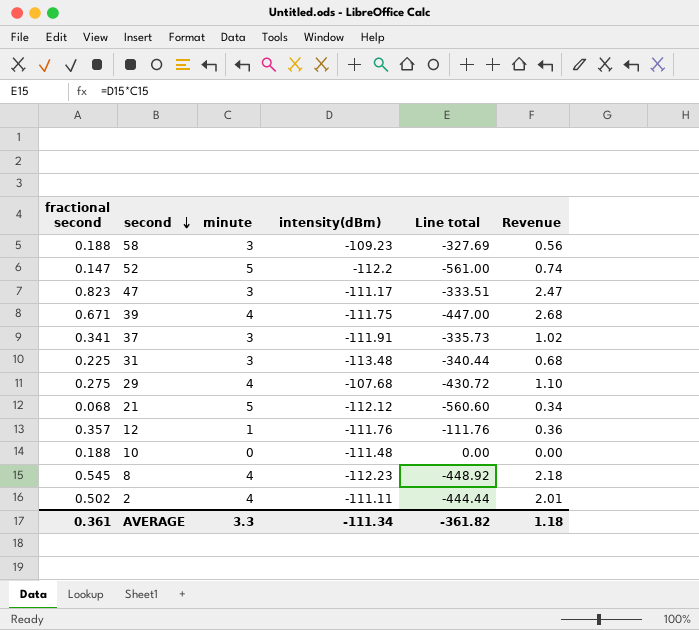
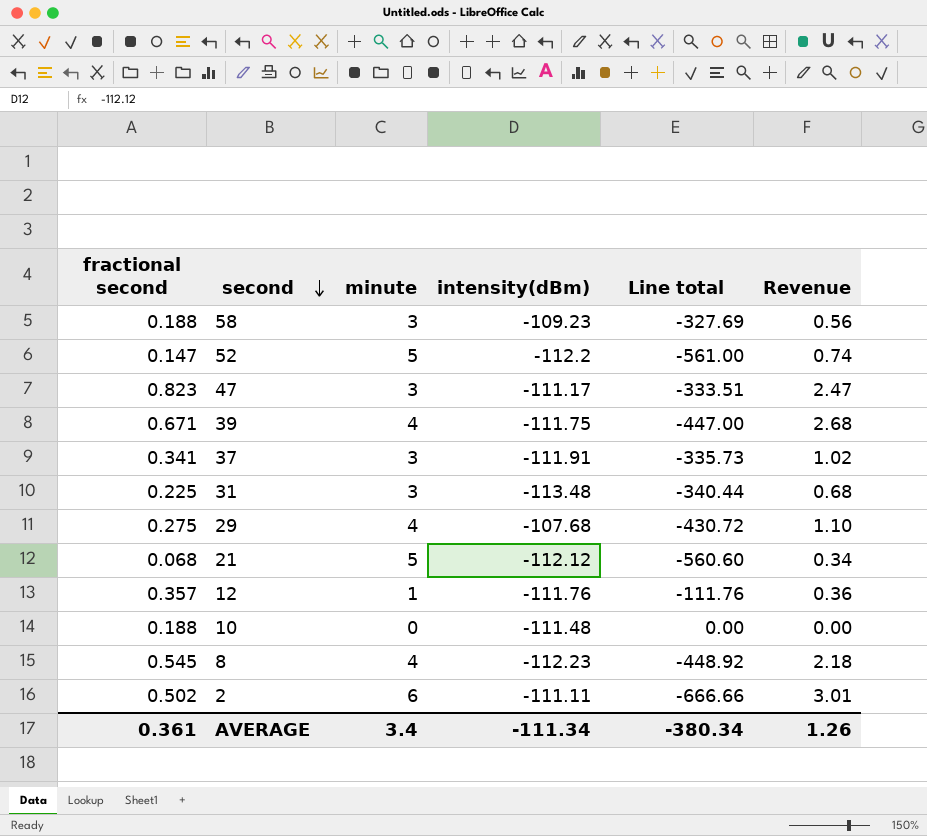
2 | minute: 4 -> 6
2 | Line total: -444.44 -> -666.66
2 | Revenue: 2.01 -> 3.01
AVERAGE | minute: 3.3 -> 3.4
AVERAGE | Line total: -361.82 -> -380.34
AVERAGE | Revenue: 1.18 -> 1.26

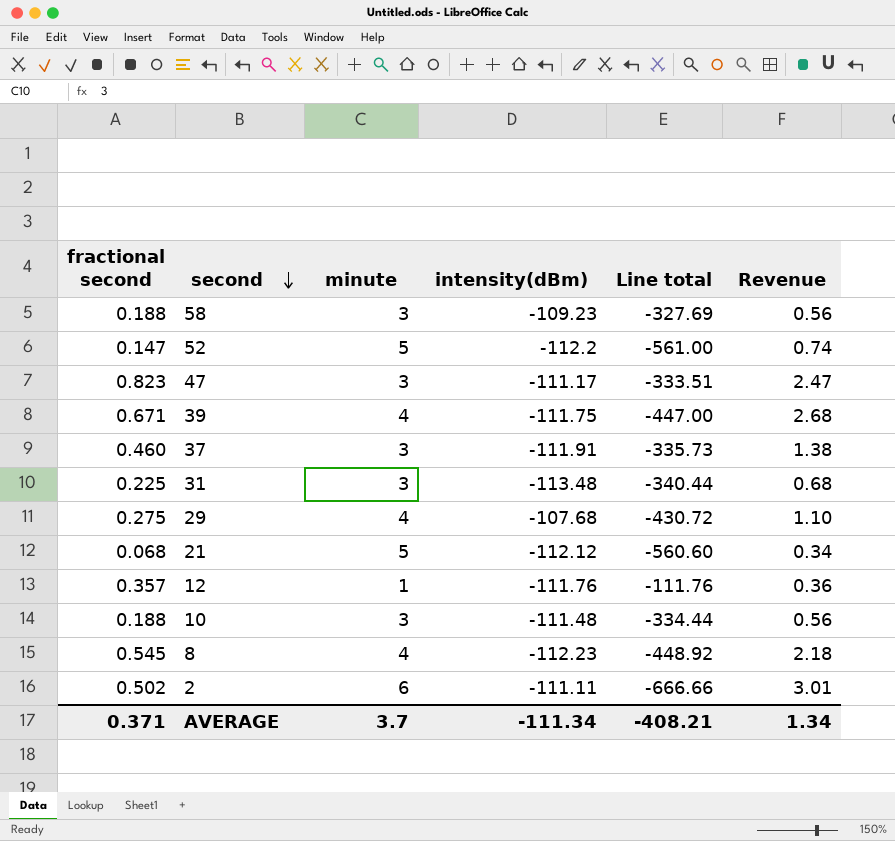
37 | fractional second: 0.341 -> 0.460
37 | Revenue: 1.02 -> 1.38
10 | minute: 0 -> 3
10 | Line total: 0.00 -> -334.44
10 | Revenue: 0.00 -> 0.56
AVERAGE | fractional second: 0.361 -> 0.371
AVERAGE | minute: 3.4 -> 3.7
AVERAGE | Line total: -380.34 -> -408.21
AVERAGE | Revenue: 1.26 -> 1.34

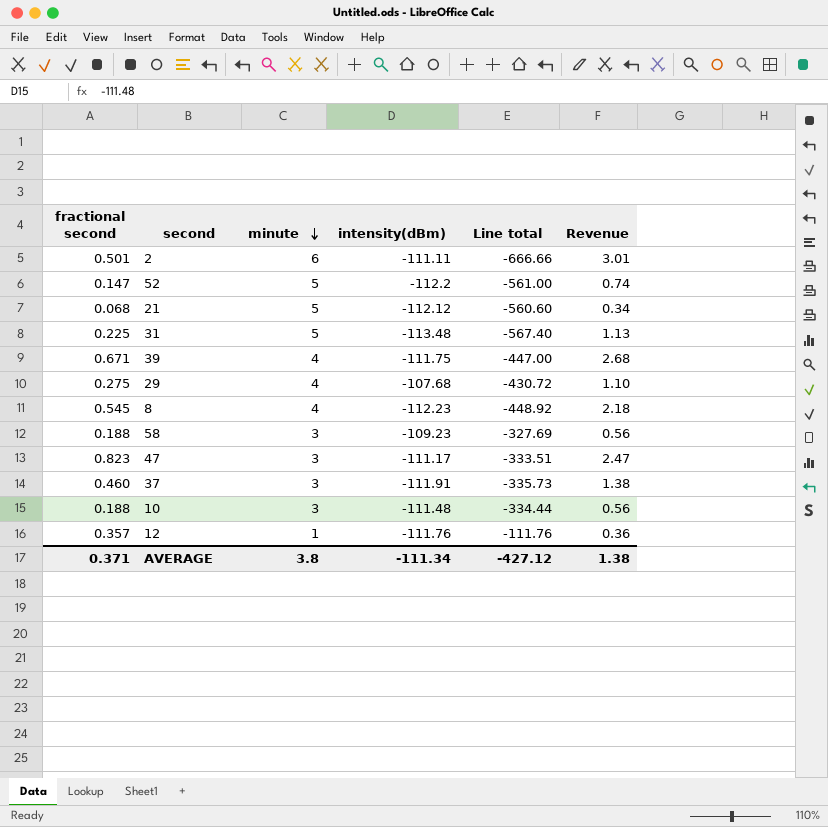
row order: second descending -> minute descending
2 | fractional second: 0.502 -> 0.501
31 | minute: 3 -> 5
31 | Line total: -340.44 -> -567.40
31 | Revenue: 0.68 -> 1.13
AVERAGE | minute: 3.7 -> 3.8
AVERAGE | Line total: -408.21 -> -427.12
AVERAGE | Revenue: 1.34 -> 1.38

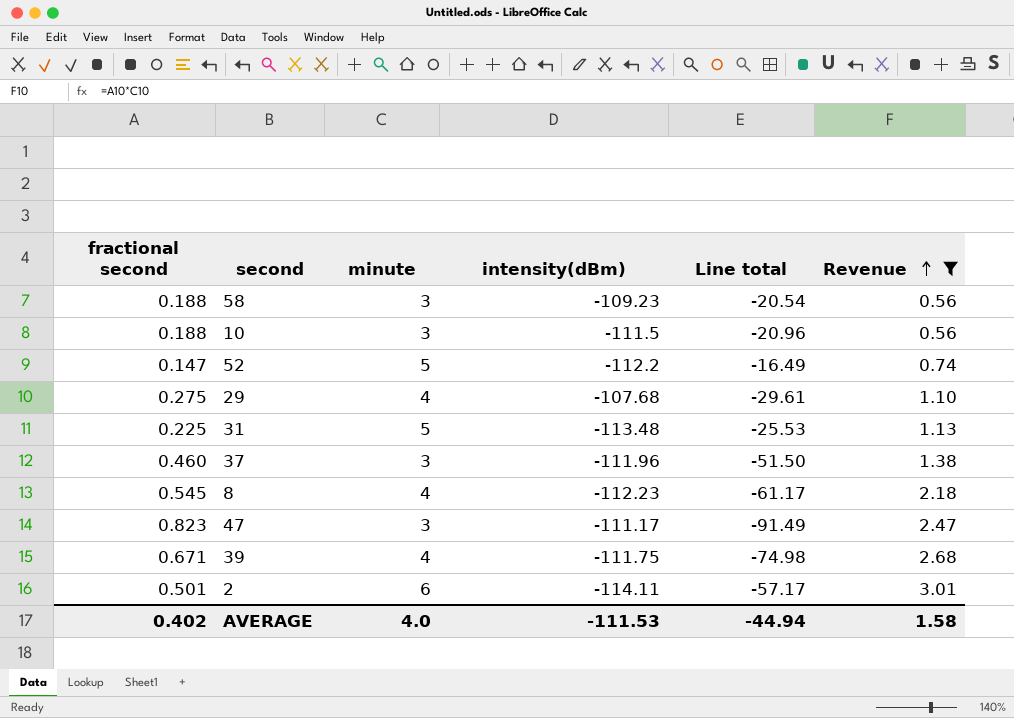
filter: none -> Revenue >= 0.56
row order: minute descending -> Revenue ascending
column Line total | formula: [minute] * [intensity(dBm)] -> [fractional second] * [intensity(dBm)]
10 | intensity(dBm): -111.48 -> -111.5
37 | intensity(dBm): -111.91 -> -111.96
2 | intensity(dBm): -111.11 -> -114.11
AVERAGE | fractional second: 0.371 -> 0.402
AVERAGE | minute: 3.8 -> 4.0
AVERAGE | intensity(dBm): -111.34 -> -111.53
AVERAGE | Line total: -427.12 -> -44.94
AVERAGE | Revenue: 1.38 -> 1.58

